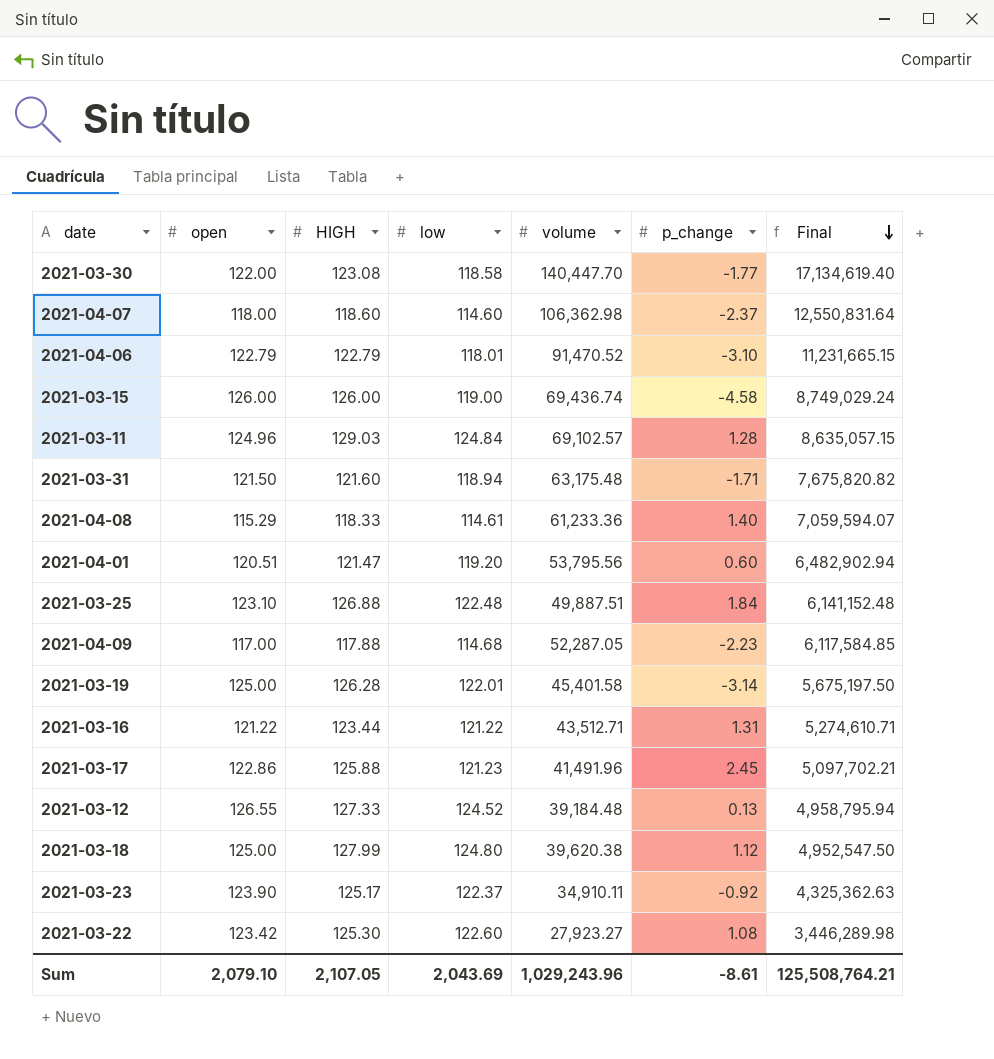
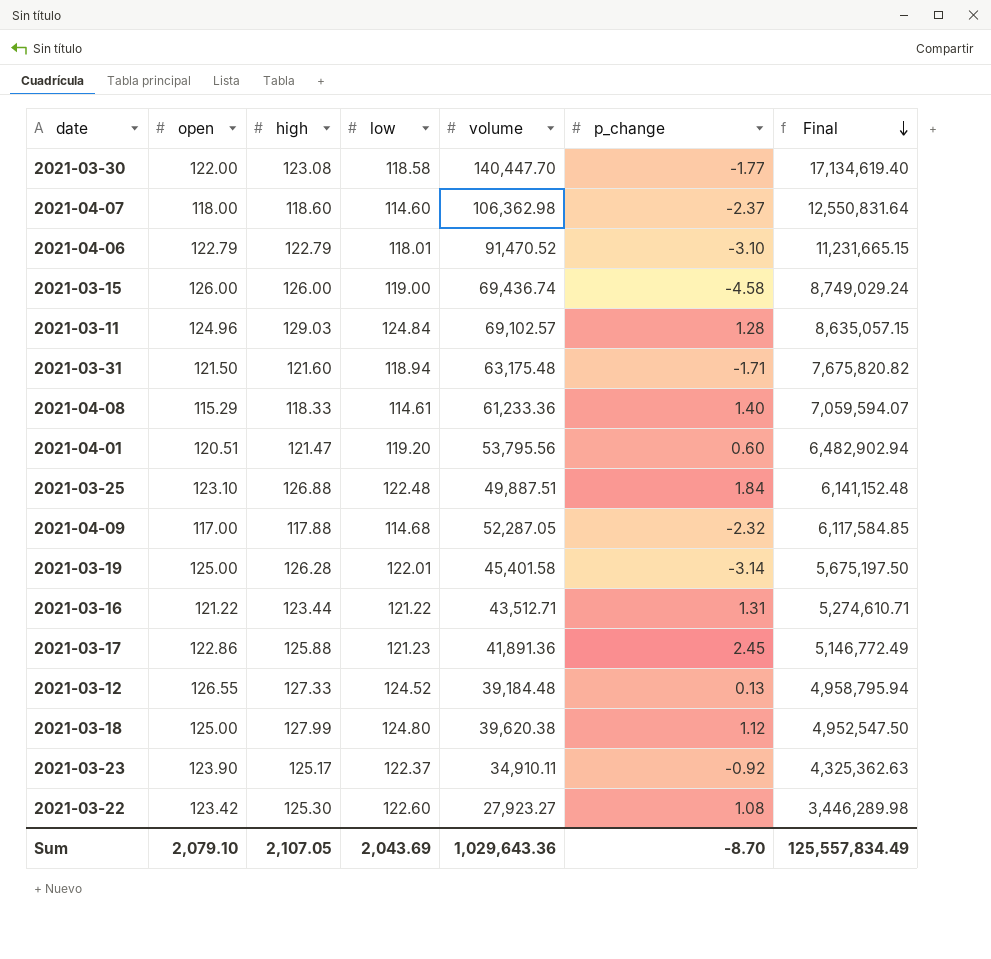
column name: HIGH -> high
2021-04-09 | p_change: -2.23 -> -2.32
2021-03-17 | volume: 41,491.96 -> 41,891.36
2021-03-17 | Final: 5,097,702.21 -> 5,146,772.49
Sum | volume: 1,029,243.96 -> 1,029,643.36
Sum | p_change: -8.61 -> -8.70
Sum | Final: 125,508,764.21 -> 125,557,834.49

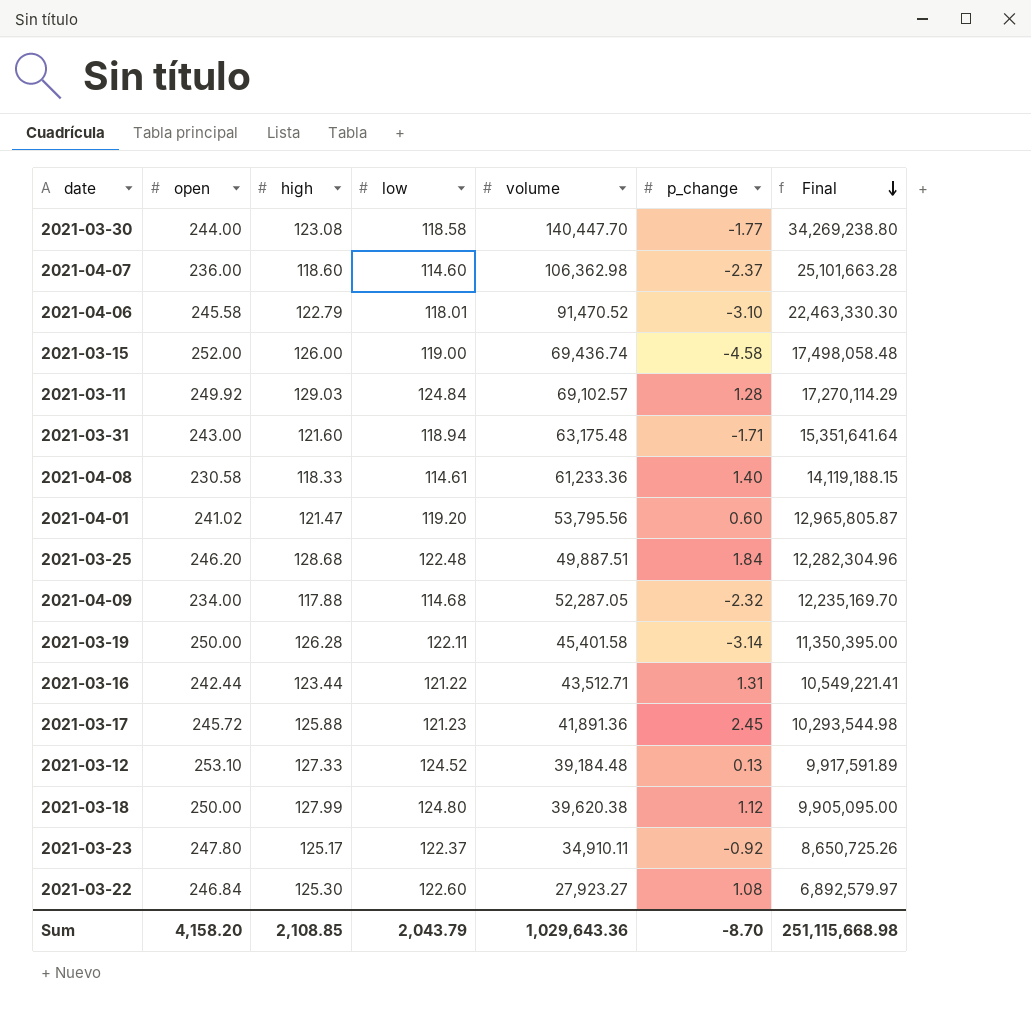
2021-03-30 | open: 122.00 -> 244.00
2021-03-30 | Final: 17,134,619.40 -> 34,269,238.80
2021-04-07 | open: 118.00 -> 236.00
2021-04-07 | Final: 12,550,831.64 -> 25,101,663.28
2021-04-06 | open: 122.79 -> 245.58
2021-04-06 | Final: 11,231,665.15 -> 22,463,330.30
2021-03-15 | open: 126.00 -> 252.00
2021-03-15 | Final: 8,749,029.24 -> 17,498,058.48
2021-03-11 | open: 124.96 -> 249.92
2021-03-11 | Final: 8,635,057.15 -> 17,270,114.29
2021-03-31 | open: 121.50 -> 243.00
2021-03-31 | Final: 7,675,820.82 -> 15,351,641.64
2021-04-08 | open: 115.29 -> 230.58
2021-04-08 | Final: 7,059,594.07 -> 14,119,188.15
2021-04-01 | open: 120.51 -> 241.02
2021-04-01 | Final: 6,482,902.94 -> 12,965,805.87
2021-03-25 | open: 123.10 -> 246.20
2021-03-25 | high: 126.88 -> 128.68
2021-03-25 | Final: 6,141,152.48 -> 12,282,304.96
2021-04-09 | open: 117.00 -> 234.00
2021-04-09 | Final: 6,117,584.85 -> 12,235,169.70
2021-03-19 | open: 125.00 -> 250.00
2021-03-19 | low: 122.01 -> 122.11
2021-03-19 | Final: 5,675,197.50 -> 11,350,395.00
2021-03-16 | open: 121.22 -> 242.44
2021-03-16 | Final: 5,274,610.71 -> 10,549,221.41
2021-03-17 | open: 122.86 -> 245.72
2021-03-17 | Final: 5,146,772.49 -> 10,293,544.98
2021-03-12 | open: 126.55 -> 253.10
2021-03-12 | Final: 4,958,795.94 -> 9,917,591.89
2021-03-18 | open: 125.00 -> 250.00
2021-03-18 | Final: 4,952,547.50 -> 9,905,095.00
2021-03-23 | open: 123.90 -> 247.80
2021-03-23 | Final: 4,325,362.63 -> 8,650,725.26
2021-03-22 | open: 123.42 -> 246.84
2021-03-22 | Final: 3,446,289.98 -> 6,892,579.97
Sum | open: 2,079.10 -> 4,158.20
Sum | high: 2,107.05 -> 2,108.85
Sum | low: 2,043.69 -> 2,043.79
Sum | Final: 125,557,834.49 -> 251,115,668.98

